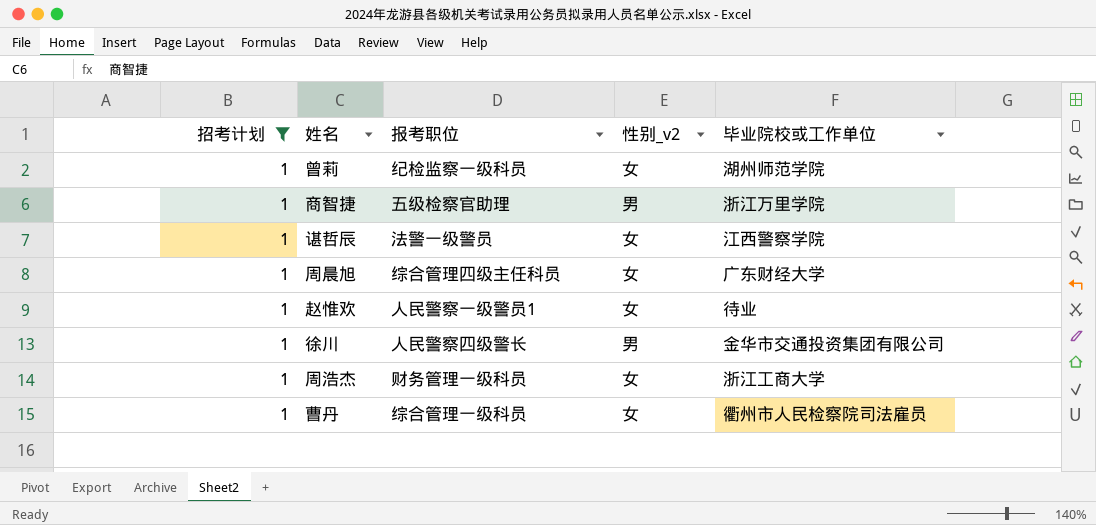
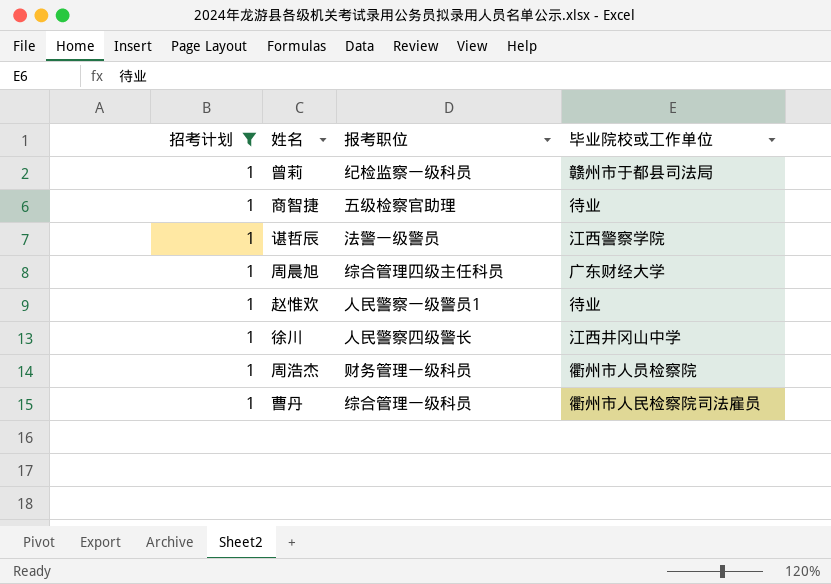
column 性别_v2 | position: 4 -> none
曾莉 | 毕业院校或工作单位: 湖州师范学院 -> 赣州市于都县司法局
商智捷 | 毕业院校或工作单位: 浙江万里学院 -> 待业
徐川 | 毕业院校或工作单位: 金华市交通投资集团有限公司 -> 江西井冈山中学
周浩杰 | 毕业院校或工作单位: 浙江工商大学 -> 衢州市人员检察院

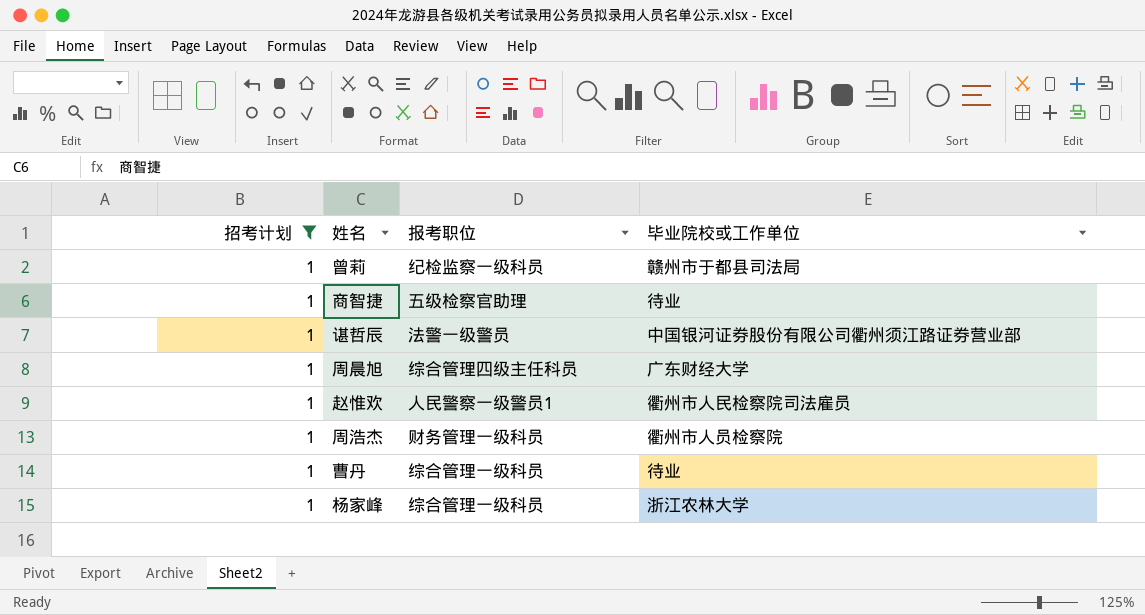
row 徐川: 1 | 人民警察四级警长 | 江西井冈山中学 -> none
谌哲辰 | 毕业院校或工作单位: 江西警察学院 -> 中国银河证券股份有限公司衢州须江路证券营业部
赵惟欢 | 毕业院校或工作单位: 待业 -> 衢州市人民检察院司法雇员
曹丹 | 毕业院校或工作单位: 衢州市人民检察院司法雇员 -> 待业
row 杨家峰: none -> 1 | 综合管理一级科员 | 浙江农林大学

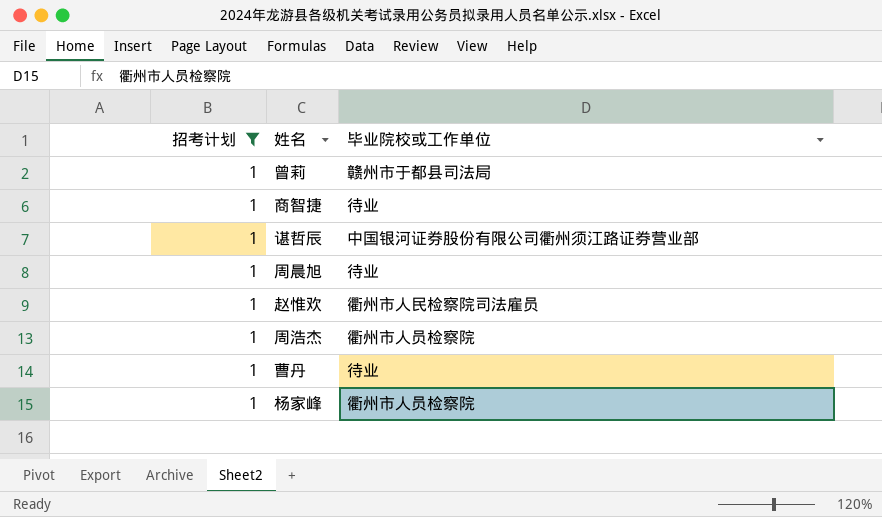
column 报考职位 | position: 3 -> none
周晨旭 | 毕业院校或工作单位: 广东财经大学 -> 待业
杨家峰 | 毕业院校或工作单位: 浙江农林大学 -> 衢州市人员检察院

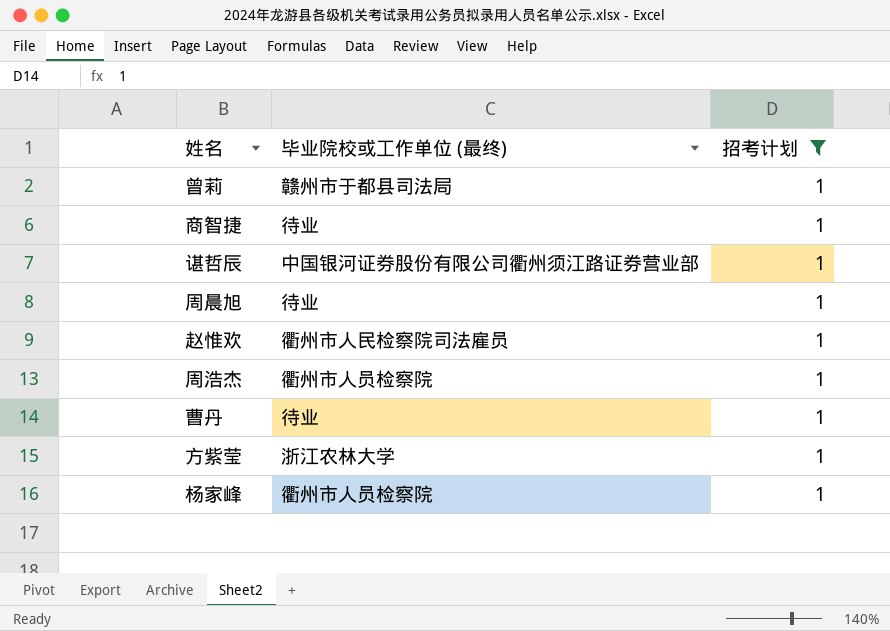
column name: 毕业院校或工作单位 -> 毕业院校或工作单位 (最终)
column 招考计划 | position: 1 -> 3
row 方紫莹: none -> 浙江农林大学 | 1

